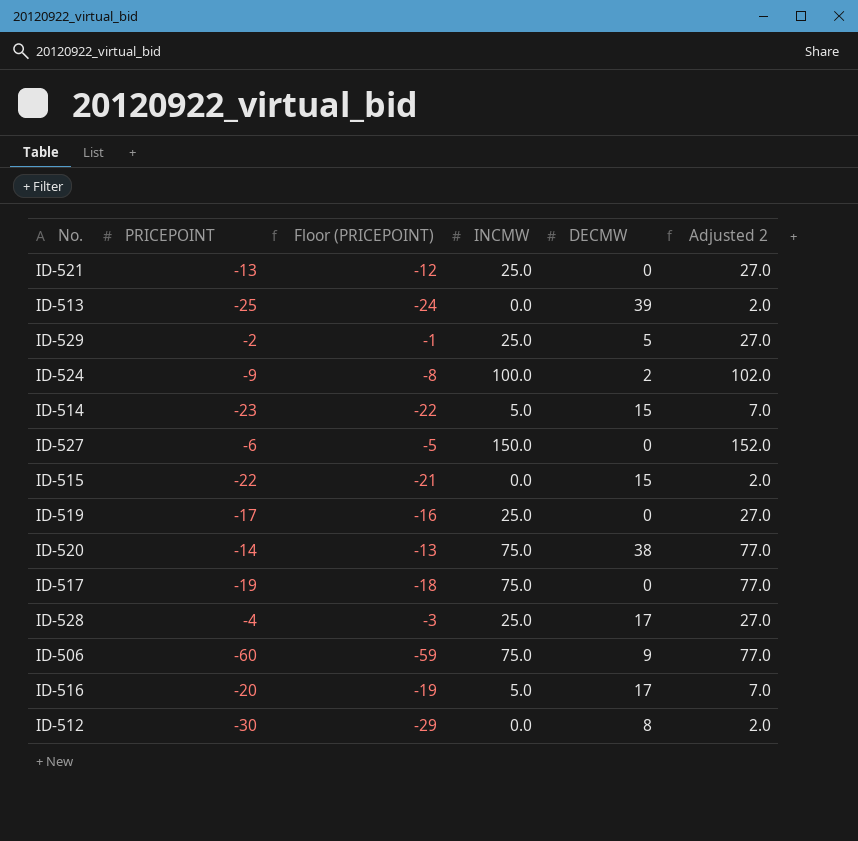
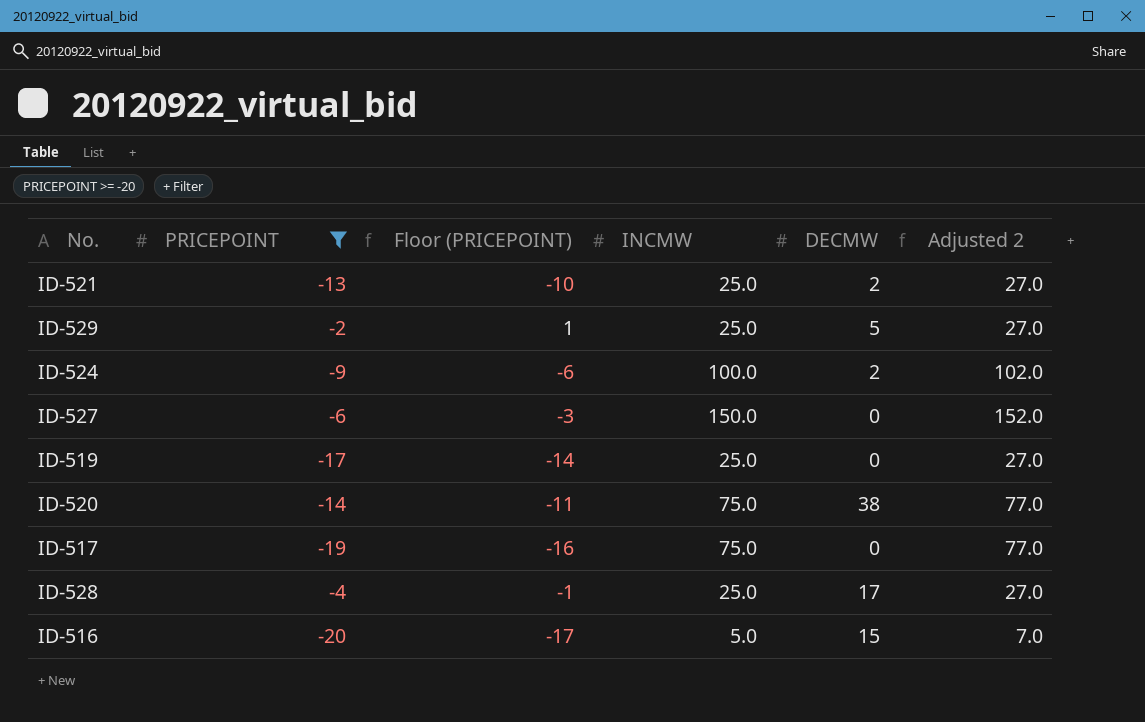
filter: none -> PRICEPOINT >= -20
column Floor (PRICEPOINT) | formula: [PRICEPOINT] + 1 -> [PRICEPOINT] + 3
ID-521 | DECMW: 0 -> 2
ID-516 | DECMW: 17 -> 15

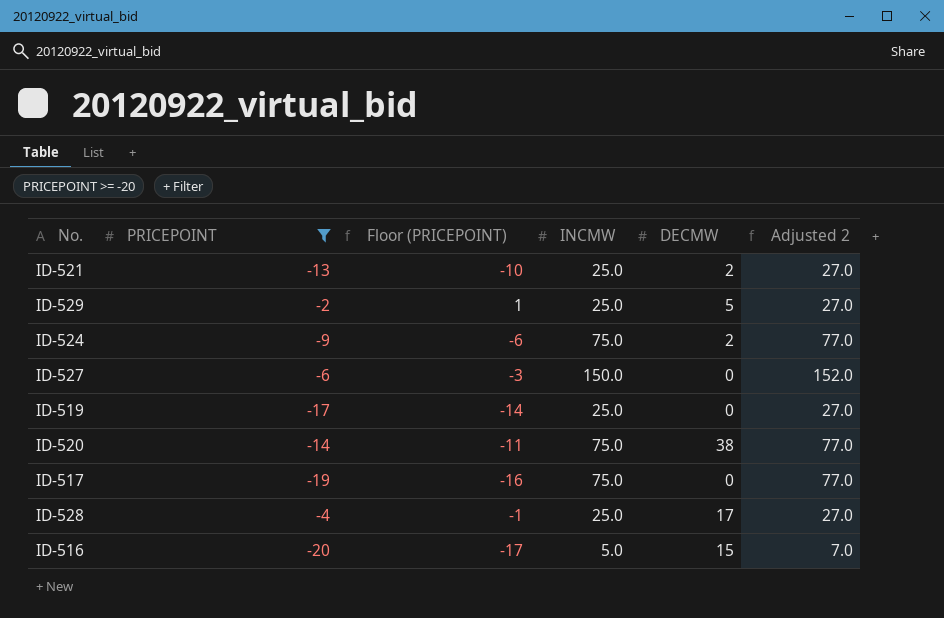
ID-524 | INCMW: 100.0 -> 75.0
ID-524 | Adjusted 2: 102.0 -> 77.0

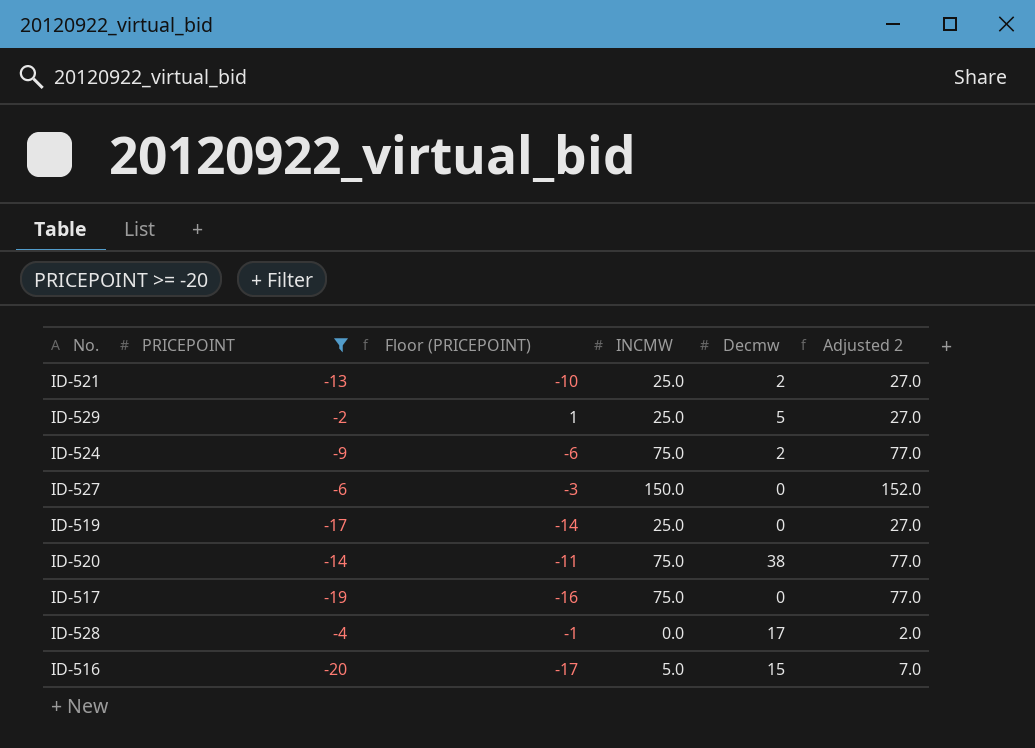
column name: DECMW -> Decmw
ID-528 | INCMW: 25.0 -> 0.0
ID-528 | Adjusted 2: 27.0 -> 2.0

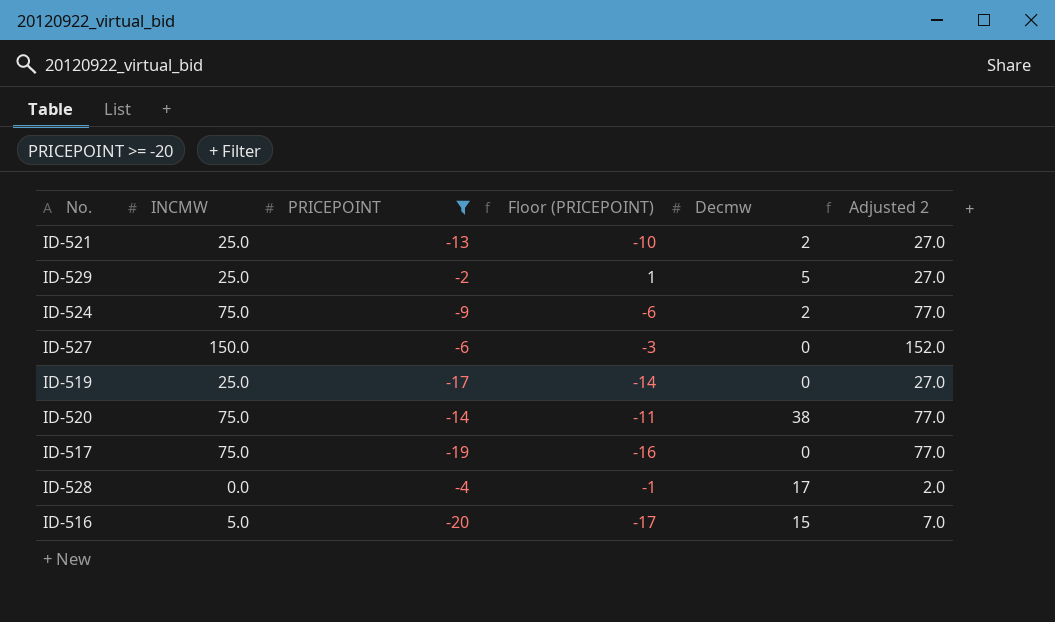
column INCMW | position: 4 -> 2

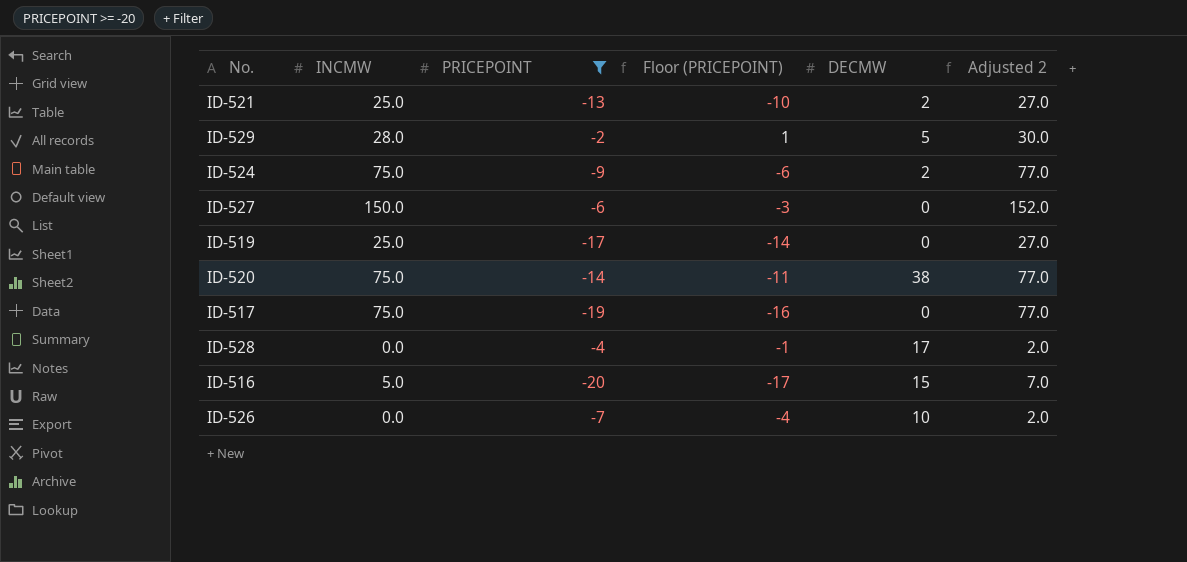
column name: Decmw -> DECMW
ID-529 | INCMW: 25.0 -> 28.0
ID-529 | Adjusted 2: 27.0 -> 30.0
row ID-526: none -> 0.0 | -7 | -4 | 10 | 2.0

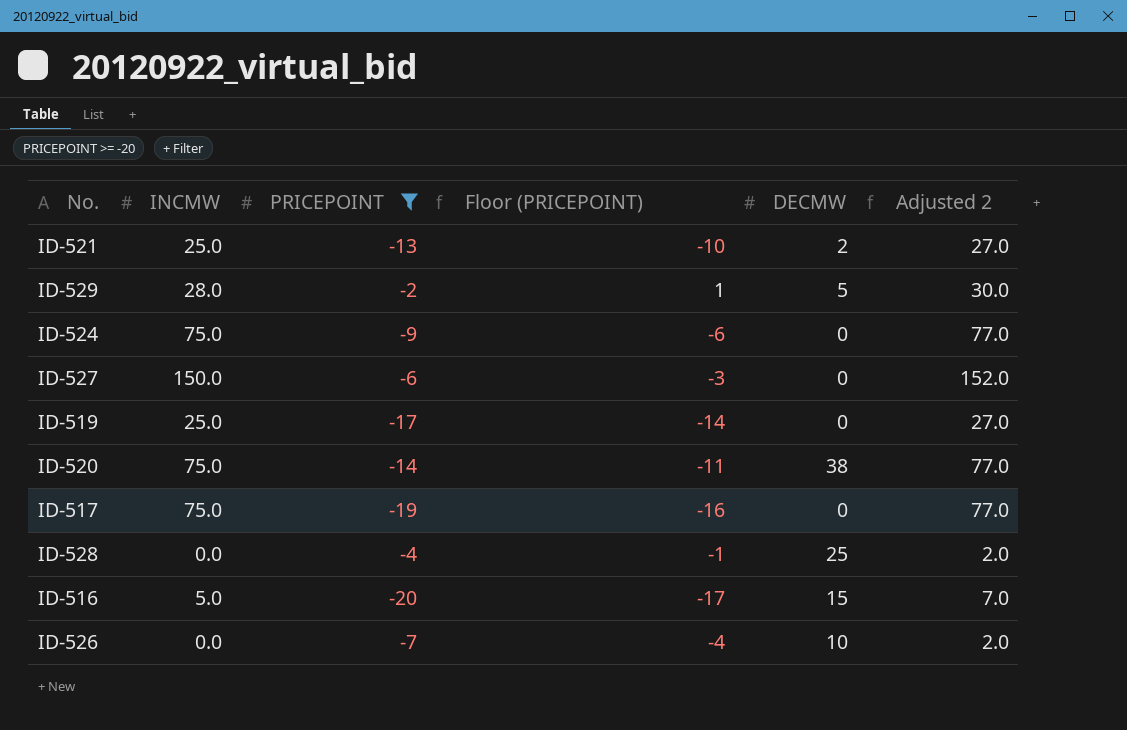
ID-524 | DECMW: 2 -> 0
ID-528 | DECMW: 17 -> 25

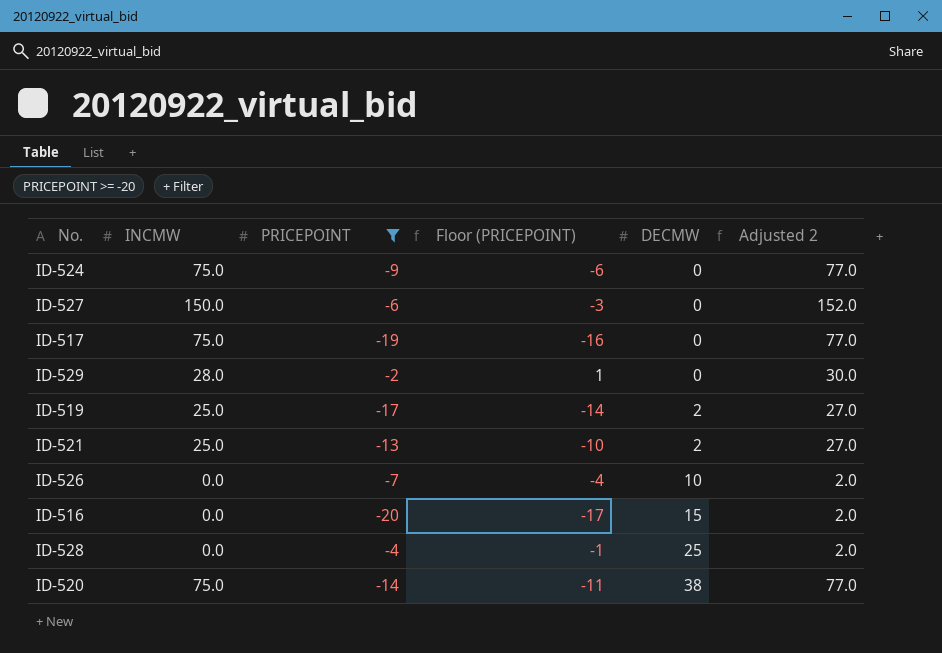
row order: none -> DECMW ascending
ID-529 | DECMW: 5 -> 0
ID-519 | DECMW: 0 -> 2
ID-516 | INCMW: 5.0 -> 0.0
ID-516 | Adjusted 2: 7.0 -> 2.0

